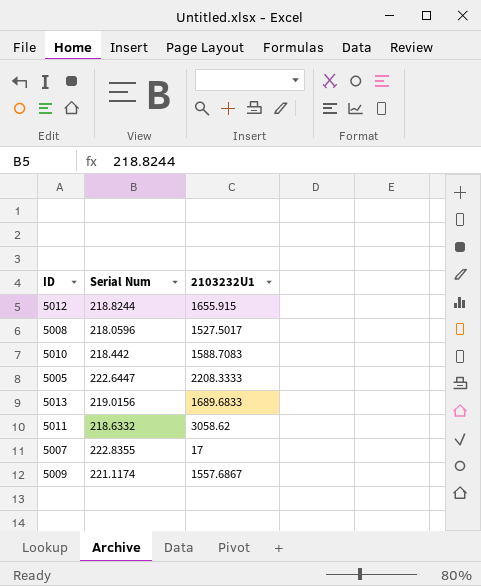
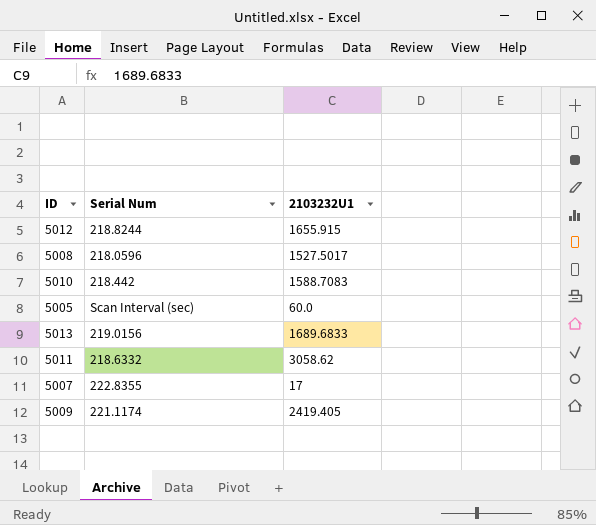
5005 | Serial Num: 222.6447 -> Scan Interval (sec)
5005 | 2103232U1: 2208.3333 -> 60.0
5009 | 2103232U1: 1557.6867 -> 2419.405

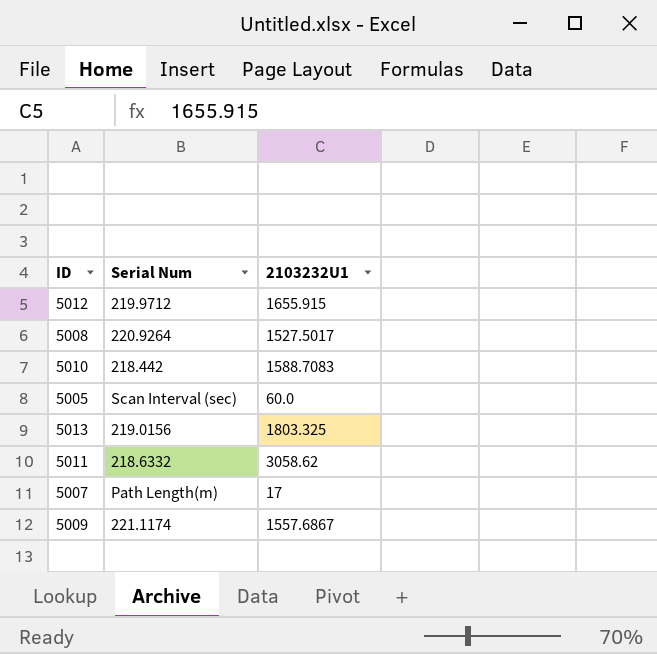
5012 | Serial Num: 218.8244 -> 219.9712
5008 | Serial Num: 218.0596 -> 220.9264
5013 | 2103232U1: 1689.6833 -> 1803.325
5007 | Serial Num: 222.8355 -> Path Length(m)
5009 | 2103232U1: 2419.405 -> 1557.6867

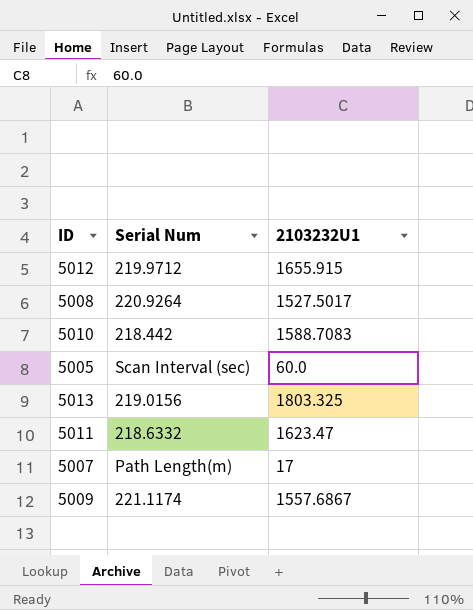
5011 | 2103232U1: 3058.62 -> 1623.47

